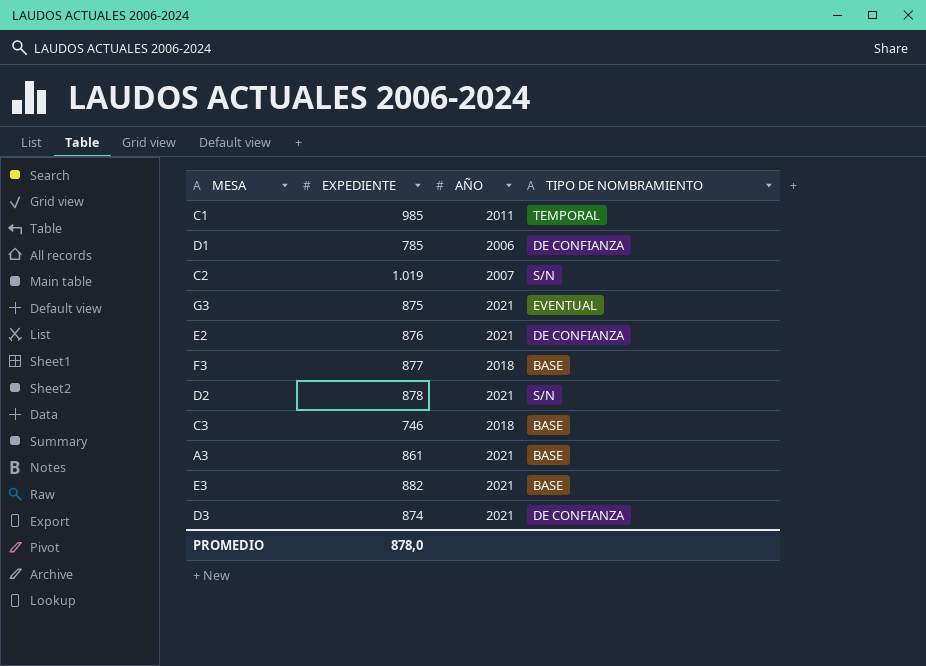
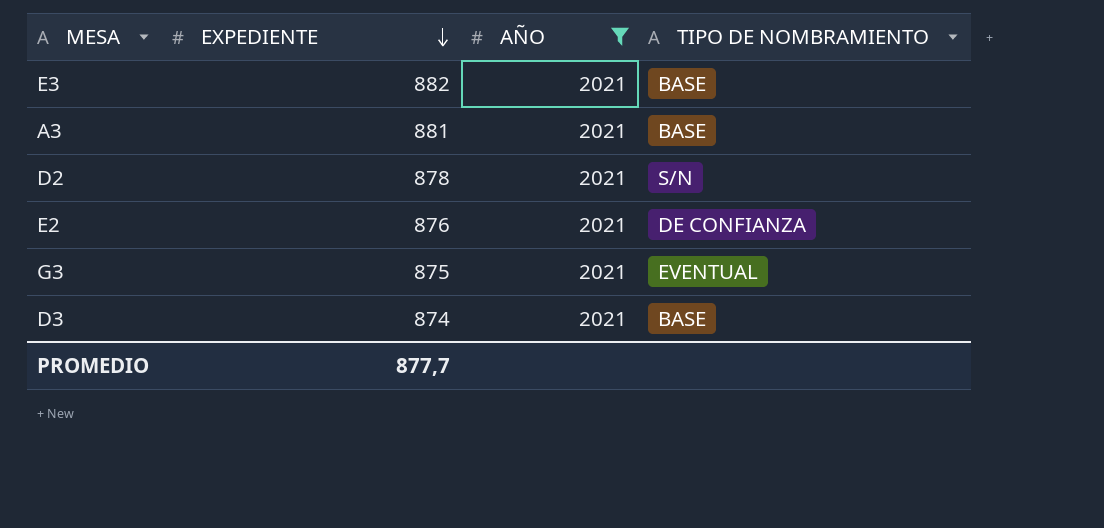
filter: none -> AÑO = 2021
row order: none -> EXPEDIENTE descending
A3 | EXPEDIENTE: 861 -> 881
D3 | TIPO DE NOMBRAMIENTO: DE CONFIANZA -> BASE
PROMEDIO | EXPEDIENTE: 878,0 -> 877,7

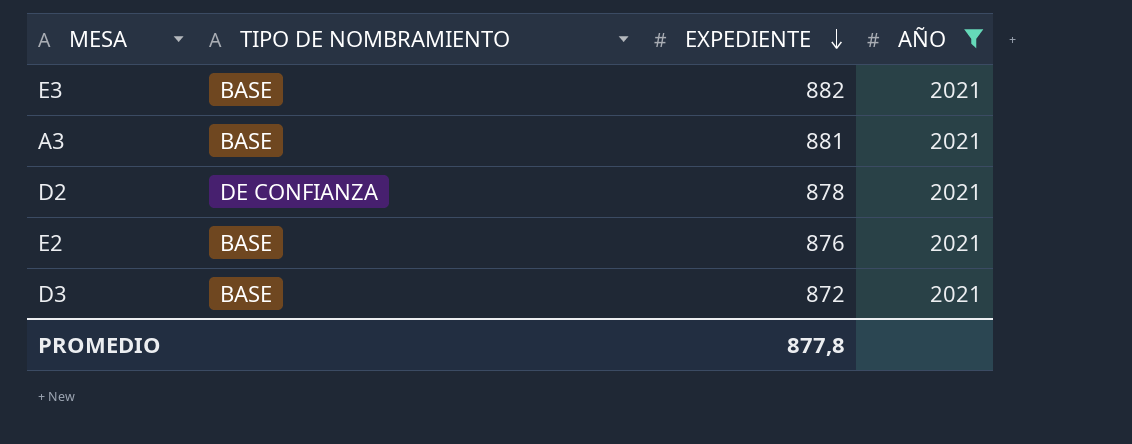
column TIPO DE NOMBRAMIENTO | position: 4 -> 2
row G3: 875 | 2021 | EVENTUAL -> none
D2 | TIPO DE NOMBRAMIENTO: S/N -> DE CONFIANZA
E2 | TIPO DE NOMBRAMIENTO: DE CONFIANZA -> BASE
D3 | EXPEDIENTE: 874 -> 872
PROMEDIO | EXPEDIENTE: 877,7 -> 877,8

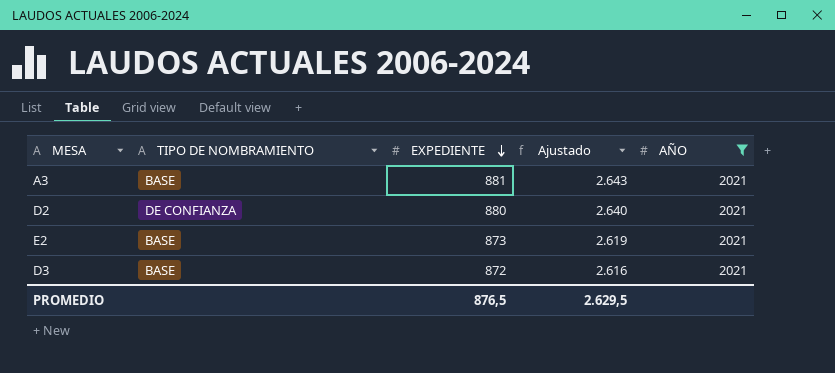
column Ajustado | formula: none -> [EXPEDIENTE] * 3
row E3: BASE | 882 | 2021 -> none
D2 | EXPEDIENTE: 878 -> 880
E2 | EXPEDIENTE: 876 -> 873
PROMEDIO | EXPEDIENTE: 877,8 -> 876,5

